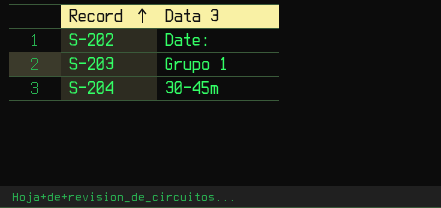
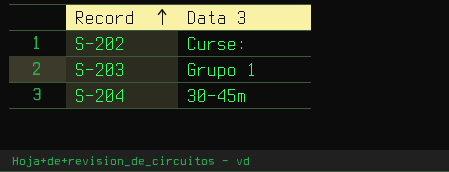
S-202 | Data 3: Date: -> Curse:

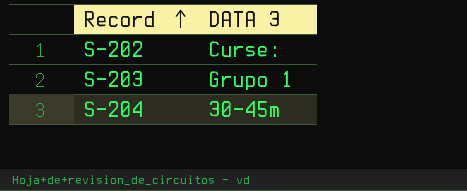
column name: Data 3 -> DATA 3

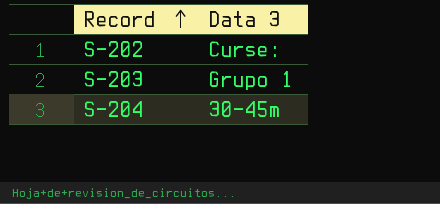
column name: DATA 3 -> Data 3

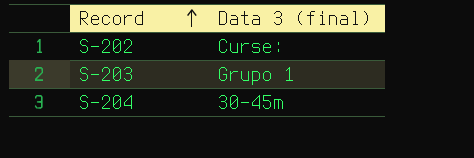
column name: Data 3 -> Data 3 (final)

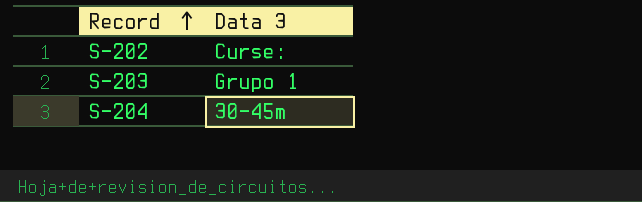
column name: Data 3 (final) -> Data 3

